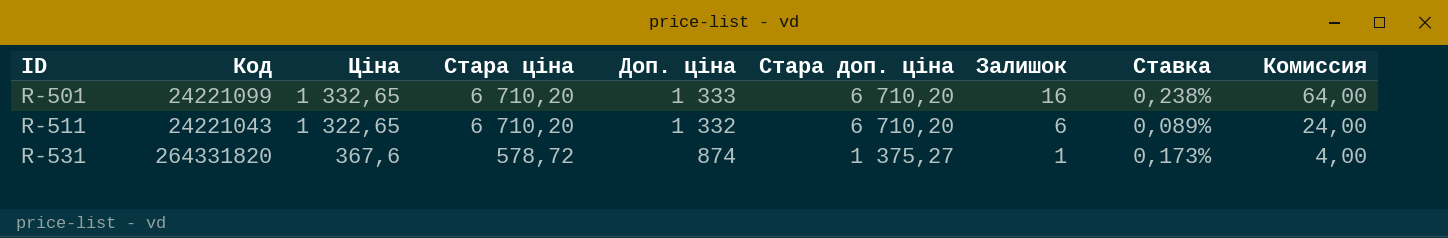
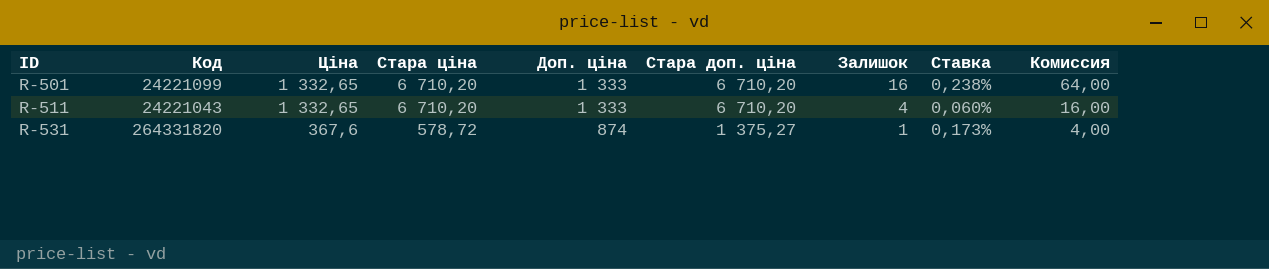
R-511 | Ціна: 1 322,65 -> 1 332,65
R-511 | Доп. ціна: 1 332 -> 1 333
R-511 | Залишок: 6 -> 4
R-511 | Ставка: 0,089% -> 0,060%
R-511 | Комиссия: 24,00 -> 16,00

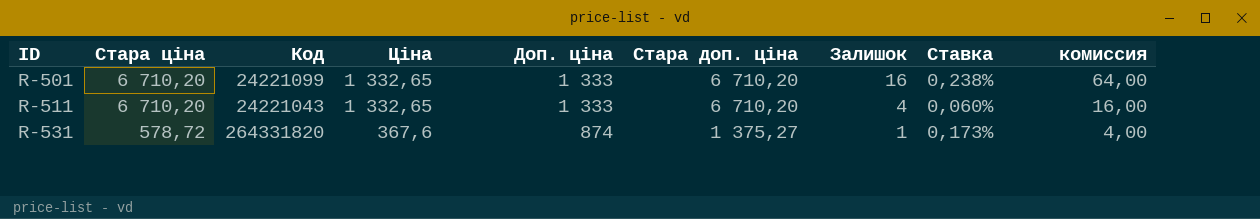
column Стара ціна | position: 4 -> 2
column name: Комиссия -> комиссия

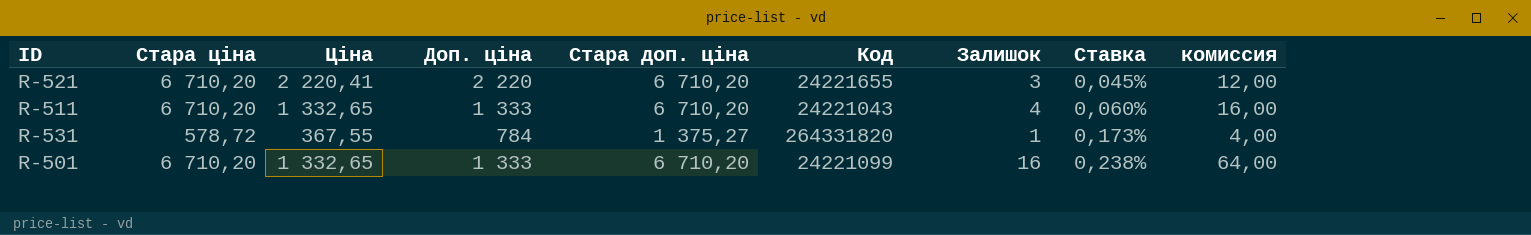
row order: ID ascending -> Ставка ascending
column Код | position: 3 -> 6
row R-521: none -> 6 710,20 | 2 220,41 | 2 220 | 6 710,20 | 24221655 | 3 | 0,045% | 12,00
R-531 | Ціна: 367,6 -> 367,55
R-531 | Доп. ціна: 874 -> 784

